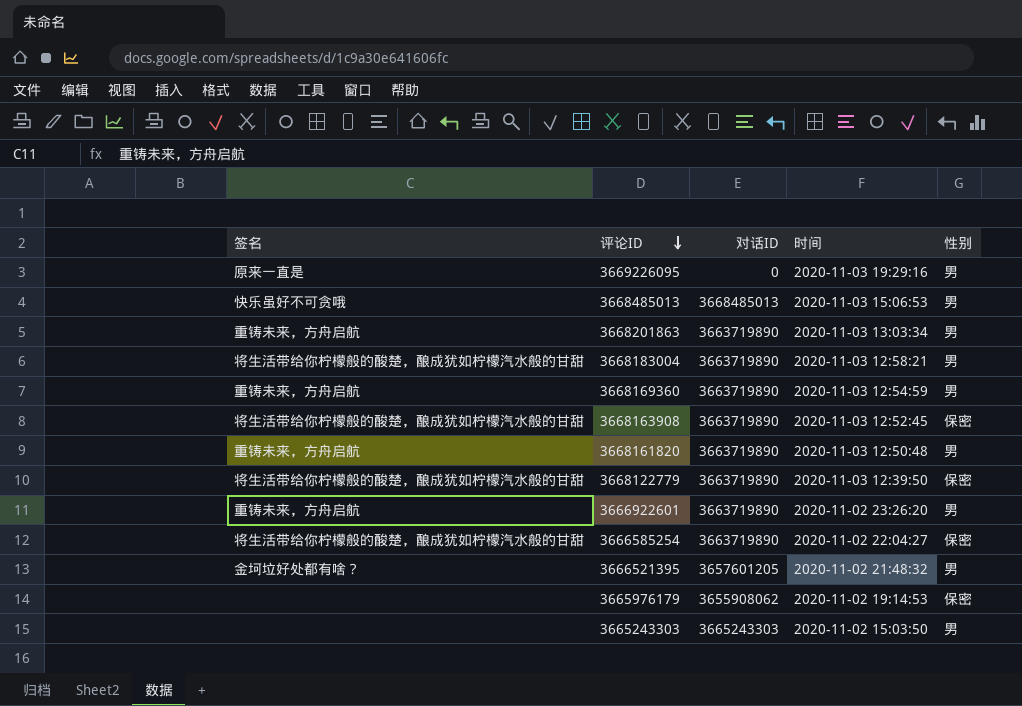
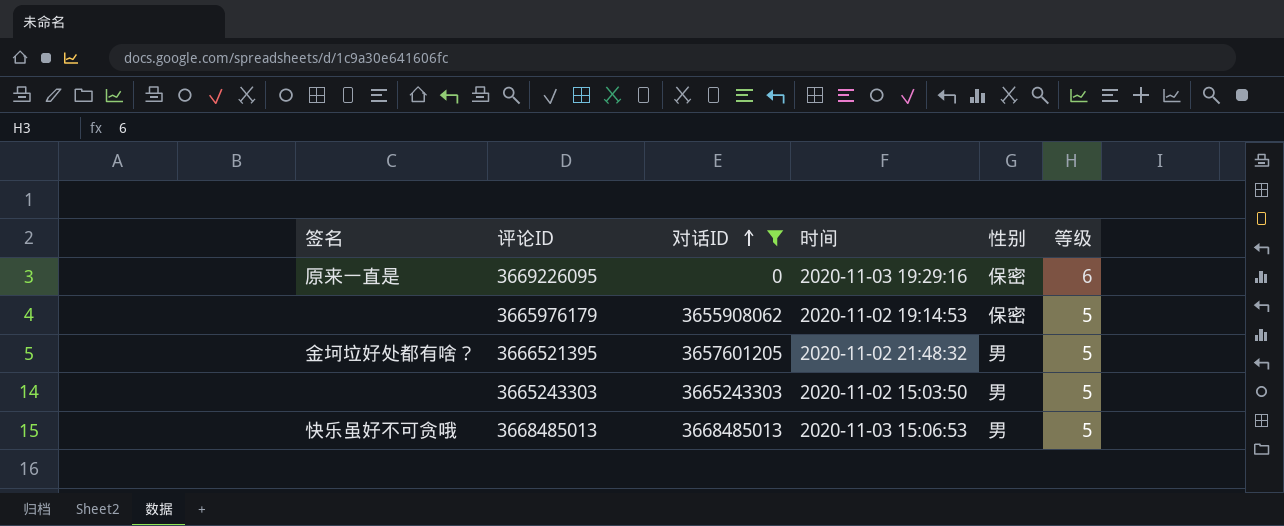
filter: none -> 对话ID != 3663719890
row order: 评论ID descending -> 对话ID ascending
column 等级 | position: none -> 6
3669226095 | 性别: 男 -> 保密

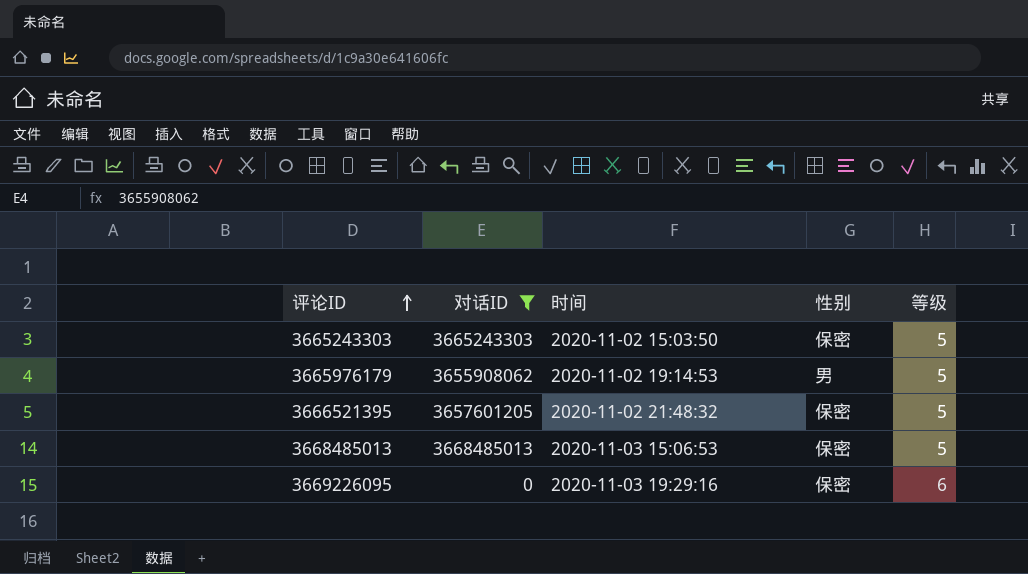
row order: 对话ID ascending -> 评论ID ascending
column 签名 | position: 1 -> none
3665243303 | 性别: 男 -> 保密
3665976179 | 性别: 保密 -> 男
3666521395 | 性别: 男 -> 保密
3668485013 | 性别: 男 -> 保密

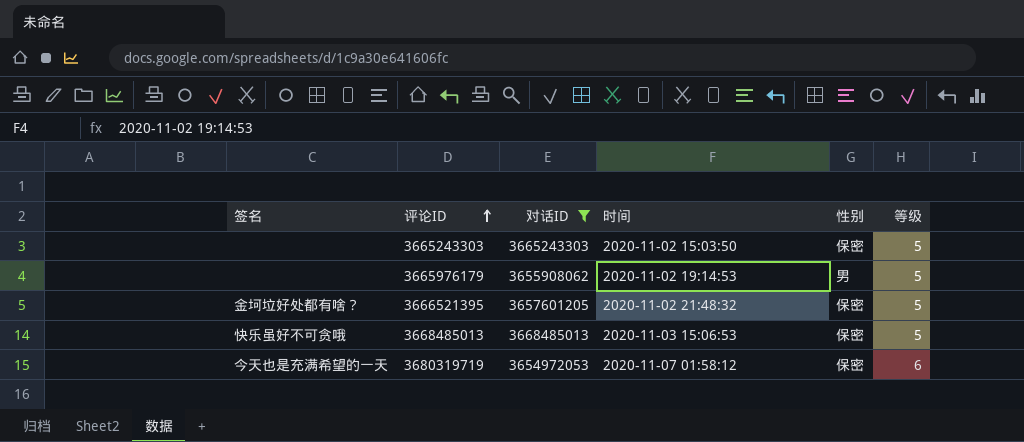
column 签名 | position: none -> 1
row 3669226095: 0 | 2020-11-03 19:29:16 | 保密 | 6 -> none
row 3680319719: none -> 今天也是充满希望的一天 | 3654972053 | 2020-11-07 01:58:12 | 保密 | 6

